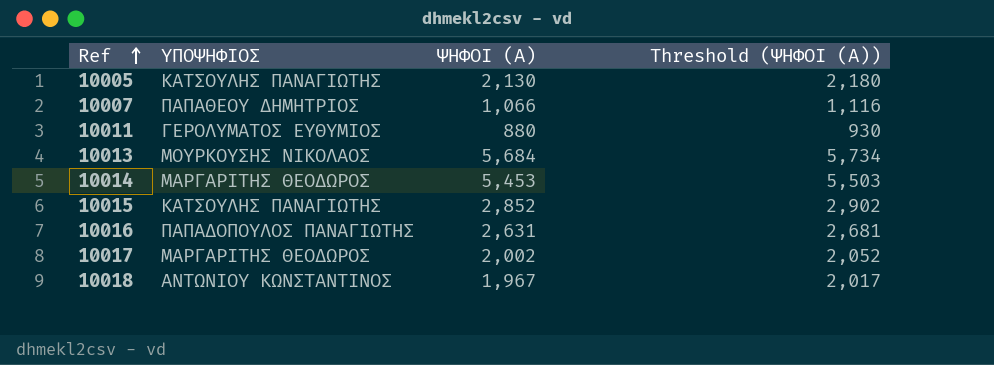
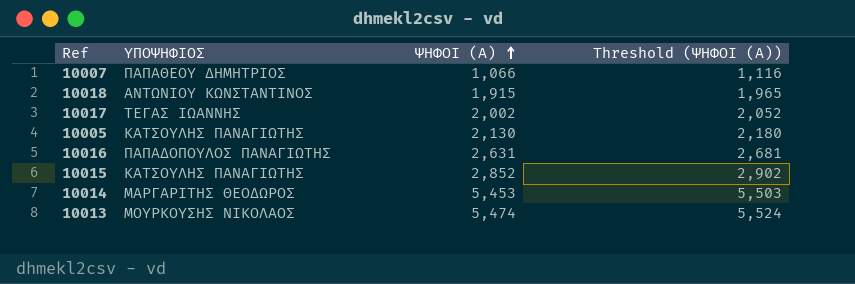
row order: Ref ascending -> ΨΗΦΟΙ (Α) ascending
row 10011: ΓΕΡΟΛΥΜΑΤΟΣ ΕΥΘΥΜΙΟΣ | 880 | 930 -> none
10018 | ΨΗΦΟΙ (Α): 1,967 -> 1,915
10018 | Threshold (ΨΗΦΟΙ (Α)): 2,017 -> 1,965
10017 | ΥΠΟΨΗΦΙΟΣ: ΜΑΡΓΑΡΙΤΗΣ ΘΕΟΔΩΡΟΣ -> ΤΕΓΑΣ ΙΩΑΝΝΗΣ
10013 | ΨΗΦΟΙ (Α): 5,684 -> 5,474
10013 | Threshold (ΨΗΦΟΙ (Α)): 5,734 -> 5,524

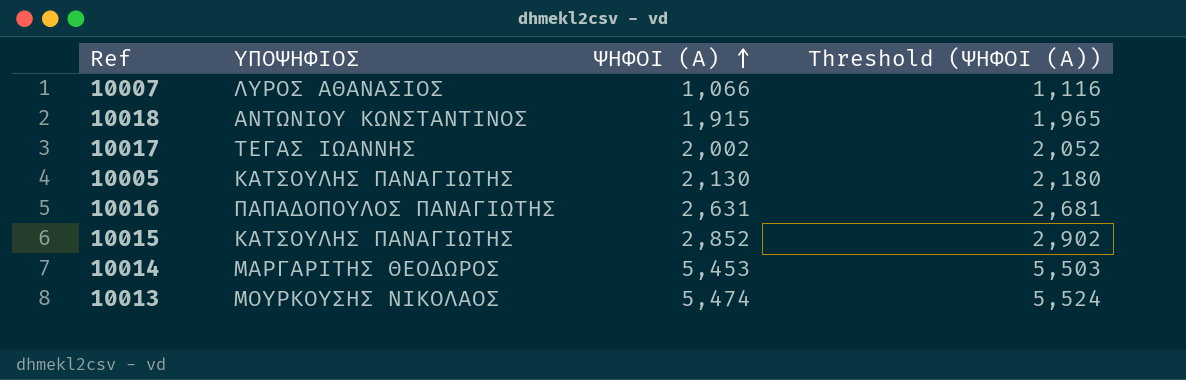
10007 | ΥΠΟΨΗΦΙΟΣ: ΠΑΠΑΘΕΟΥ ΔΗΜΗΤΡΙΟΣ -> ΛΥΡΟΣ ΑΘΑΝΑΣΙΟΣ

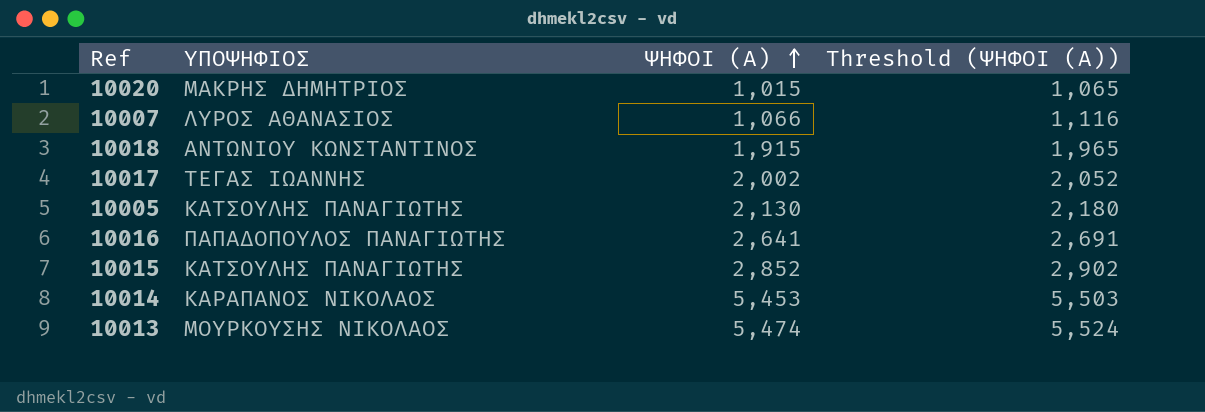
row 10020: none -> ΜΑΚΡΗΣ ΔΗΜΗΤΡΙΟΣ | 1,015 | 1,065
10016 | ΨΗΦΟΙ (Α): 2,631 -> 2,641
10016 | Threshold (ΨΗΦΟΙ (Α)): 2,681 -> 2,691
10014 | ΥΠΟΨΗΦΙΟΣ: ΜΑΡΓΑΡΙΤΗΣ ΘΕΟΔΩΡΟΣ -> ΚΑΡΑΠΑΝΟΣ ΝΙΚΟΛΑΟΣ

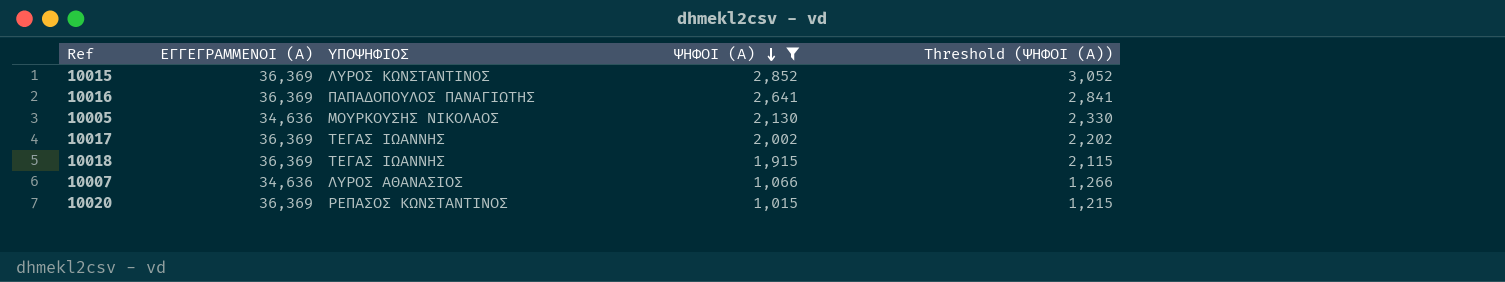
filter: none -> ΨΗΦΟΙ (Α) <= 2,852
row order: ΨΗΦΟΙ (Α) ascending -> ΨΗΦΟΙ (Α) descending
column ΕΓΓΕΓΡΑΜΜΕΝΟΙ (Α) | position: none -> 2
column Threshold (ΨΗΦΟΙ (Α)) | formula: [ΨΗΦΟΙ (Α)] + 50 -> [ΨΗΦΟΙ (Α)] + 200
10015 | ΥΠΟΨΗΦΙΟΣ: ΚΑΤΣΟΥΛΗΣ ΠΑΝΑΓΙΩΤΗΣ -> ΛΥΡΟΣ ΚΩΝΣΤΑΝΤΙΝΟΣ
10005 | ΥΠΟΨΗΦΙΟΣ: ΚΑΤΣΟΥΛΗΣ ΠΑΝΑΓΙΩΤΗΣ -> ΜΟΥΡΚΟΥΣΗΣ ΝΙΚΟΛΑΟΣ
10018 | ΥΠΟΨΗΦΙΟΣ: ΑΝΤΩΝΙΟΥ ΚΩΝΣΤΑΝΤΙΝΟΣ -> ΤΕΓΑΣ ΙΩΑΝΝΗΣ
10020 | ΥΠΟΨΗΦΙΟΣ: ΜΑΚΡΗΣ ΔΗΜΗΤΡΙΟΣ -> ΡΕΠΑΣΟΣ ΚΩΝΣΤΑΝΤΙΝΟΣ

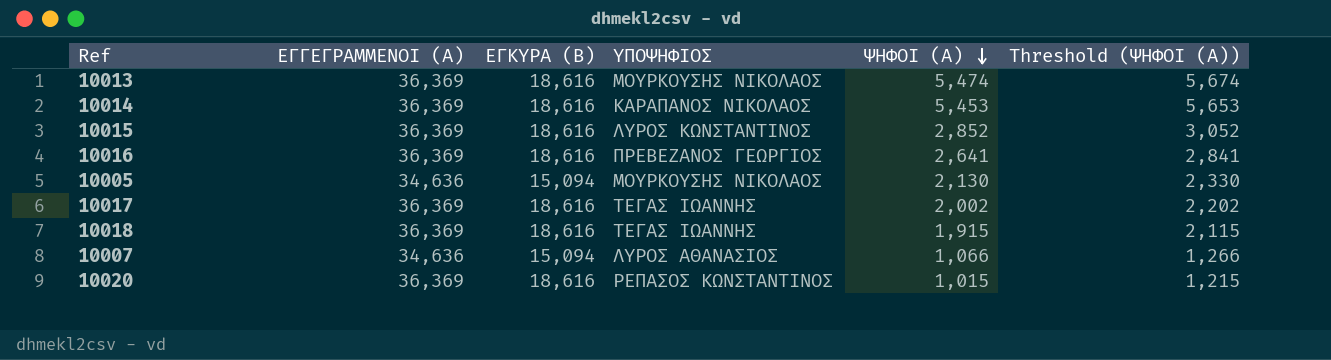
filter: ΨΗΦΟΙ (Α) <= 2,852 -> none
column ΕΓΚΥΡΑ (Β) | position: none -> 3
10016 | ΥΠΟΨΗΦΙΟΣ: ΠΑΠΑΔΟΠΟΥΛΟΣ ΠΑΝΑΓΙΩΤΗΣ -> ΠΡΕΒΕΖΑΝΟΣ ΓΕΩΡΓΙΟΣ

